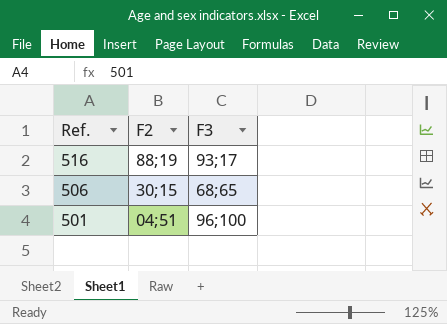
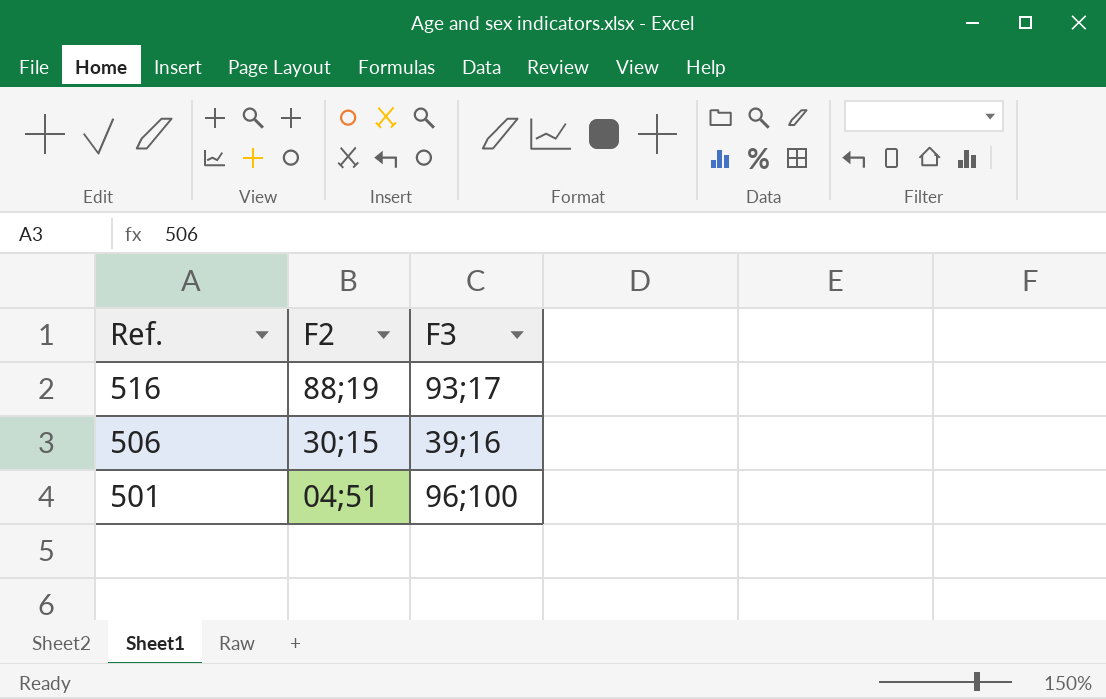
506 | F3: 68;65 -> 39;16

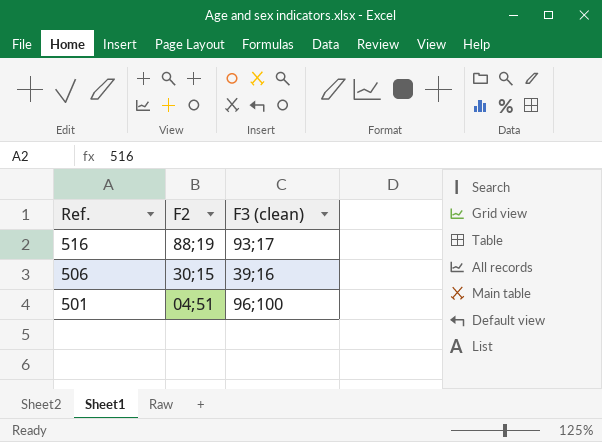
column name: F3 -> F3 (clean)

